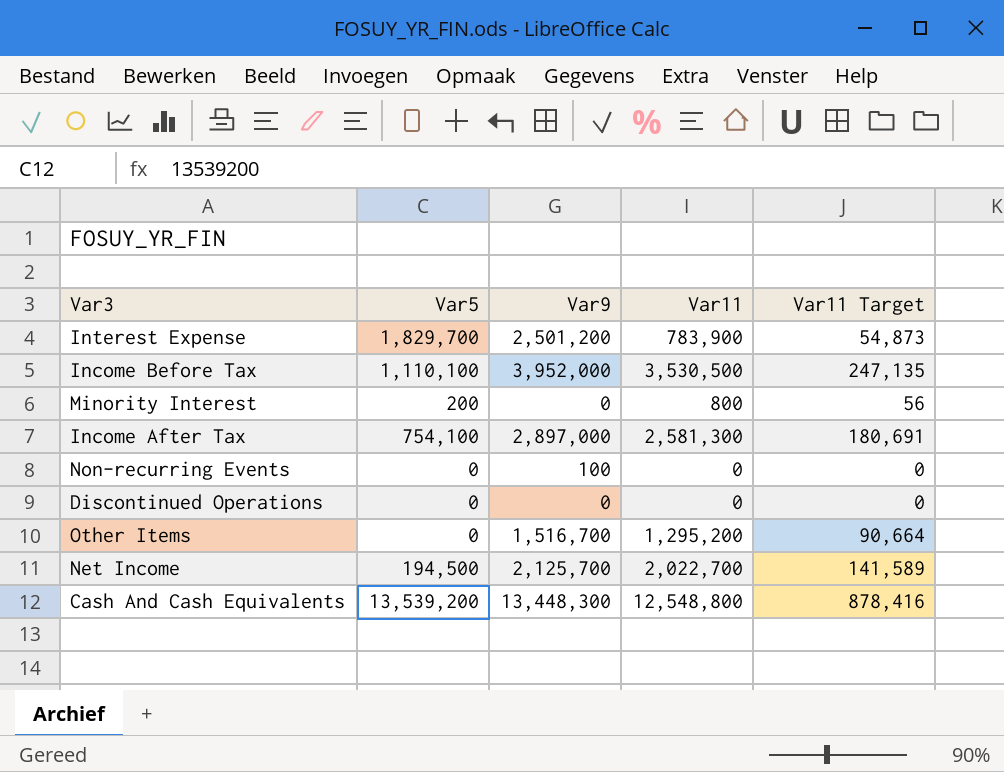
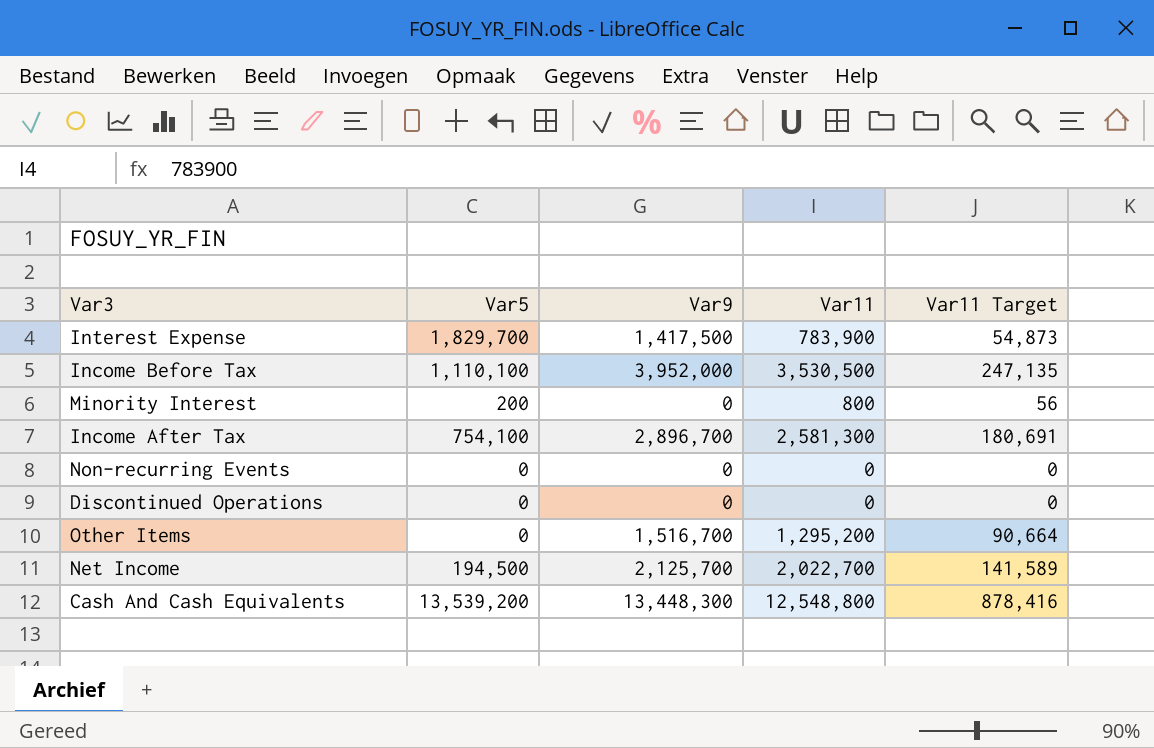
Interest Expense | Var9: 2,501,200 -> 1,417,500
Income After Tax | Var9: 2,897,000 -> 2,896,700
Non-recurring Events | Var9: 100 -> 0

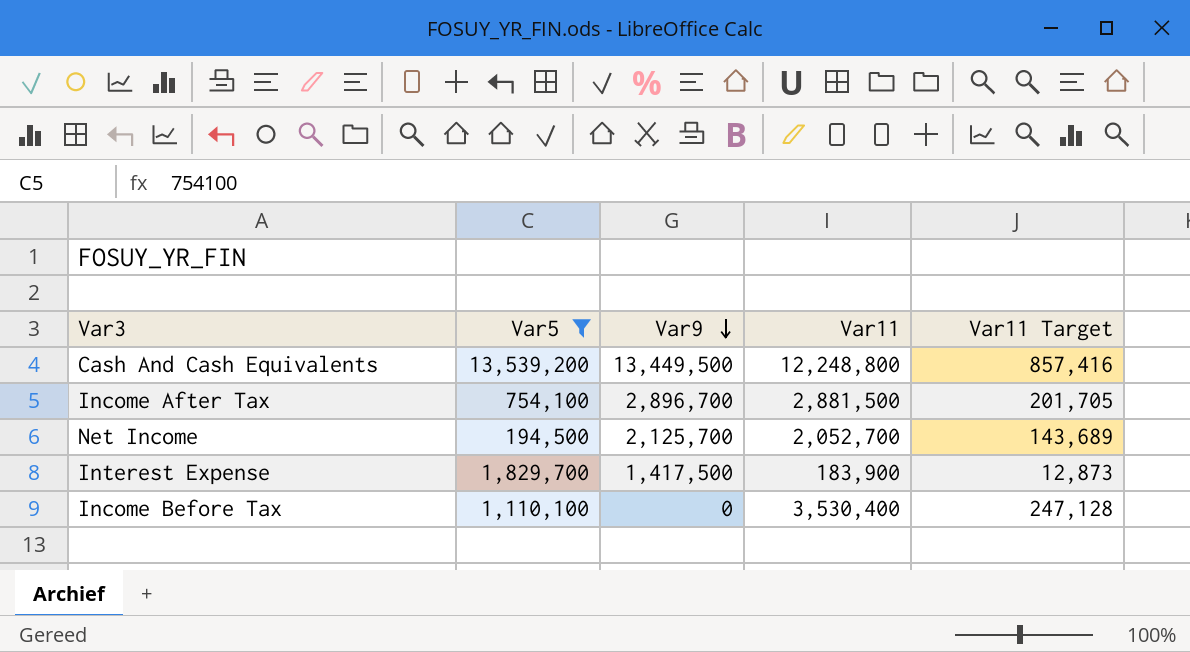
filter: none -> Var5 >= 194,500
row order: none -> Var9 descending
Cash And Cash Equivalents | Var9: 13,448,300 -> 13,449,500
Cash And Cash Equivalents | Var11: 12,548,800 -> 12,248,800
Cash And Cash Equivalents | Var11 Target: 878,416 -> 857,416
Income After Tax | Var11: 2,581,300 -> 2,881,500
Income After Tax | Var11 Target: 180,691 -> 201,705
Net Income | Var11: 2,022,700 -> 2,052,700
Net Income | Var11 Target: 141,589 -> 143,689
Interest Expense | Var11: 783,900 -> 183,900
Interest Expense | Var11 Target: 54,873 -> 12,873
Income Before Tax | Var9: 3,952,000 -> 0
Income Before Tax | Var11: 3,530,500 -> 3,530,400
Income Before Tax | Var11 Target: 247,135 -> 247,128

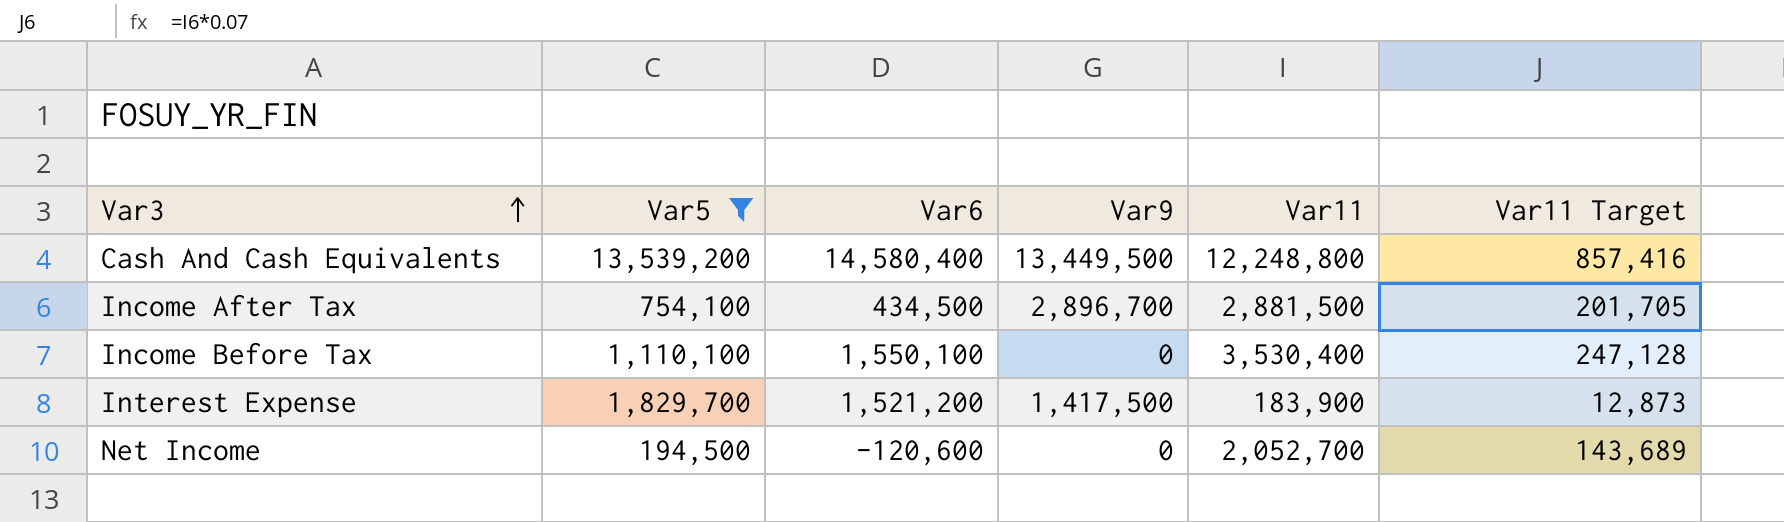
row order: Var9 descending -> Var3 ascending
column Var6 | position: none -> 3
Net Income | Var9: 2,125,700 -> 0

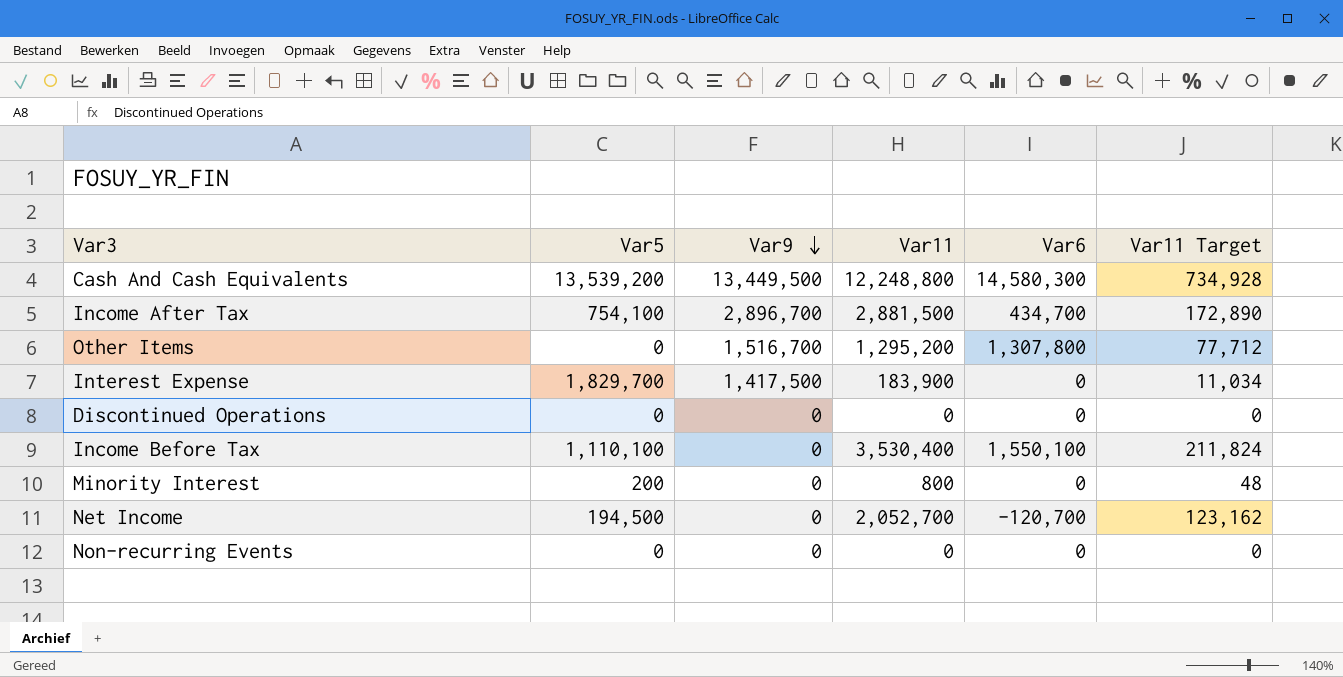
filter: Var5 >= 194,500 -> none
row order: Var3 ascending -> Var9 descending
column Var6 | position: 3 -> 5
column Var11 Target | formula: [Var11] * 0.07 -> [Var11] * 0.06
Cash And Cash Equivalents | Var6: 14,580,400 -> 14,580,300
Income After Tax | Var6: 434,500 -> 434,700
Interest Expense | Var6: 1,521,200 -> 0
Net Income | Var6: -120,600 -> -120,700

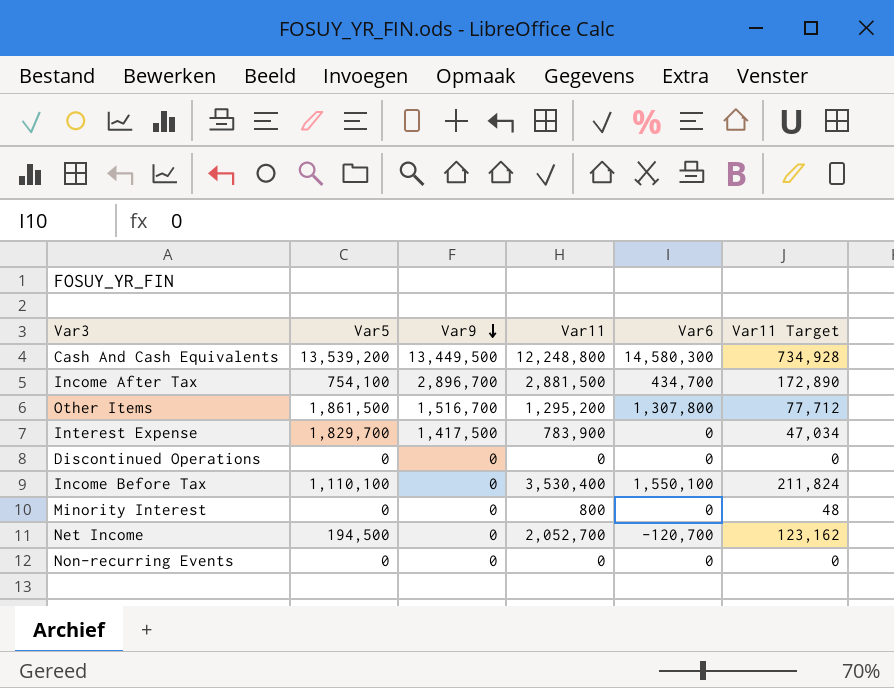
Other Items | Var5: 0 -> 1,861,500
Interest Expense | Var11: 183,900 -> 783,900
Interest Expense | Var11 Target: 11,034 -> 47,034
Minority Interest | Var5: 200 -> 0

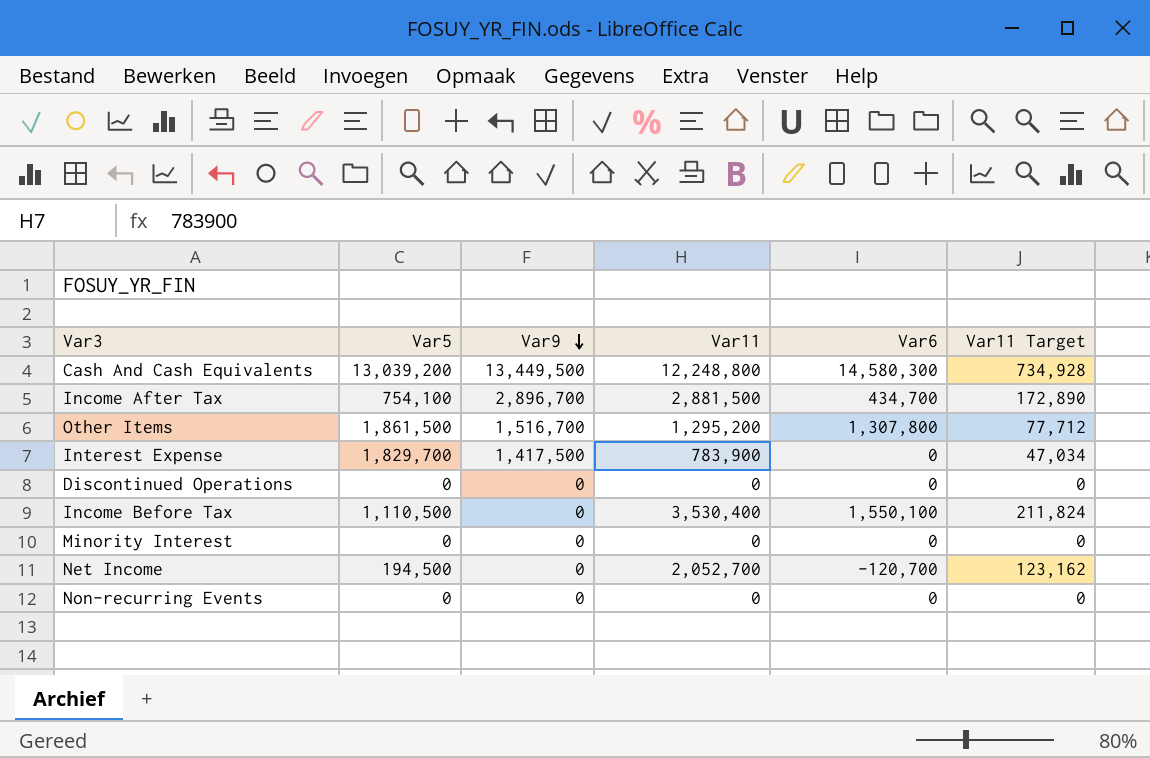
Cash And Cash Equivalents | Var5: 13,539,200 -> 13,039,200
Income Before Tax | Var5: 1,110,100 -> 1,110,500
Minority Interest | Var11: 800 -> 0
Minority Interest | Var11 Target: 48 -> 0

